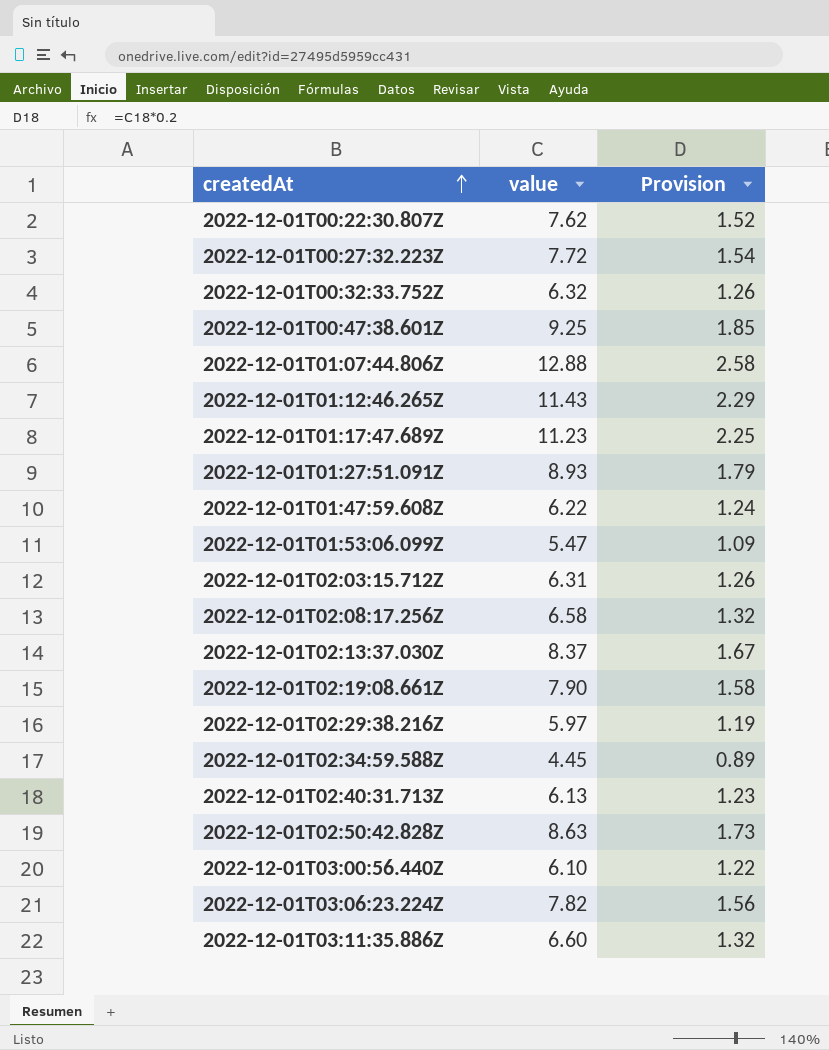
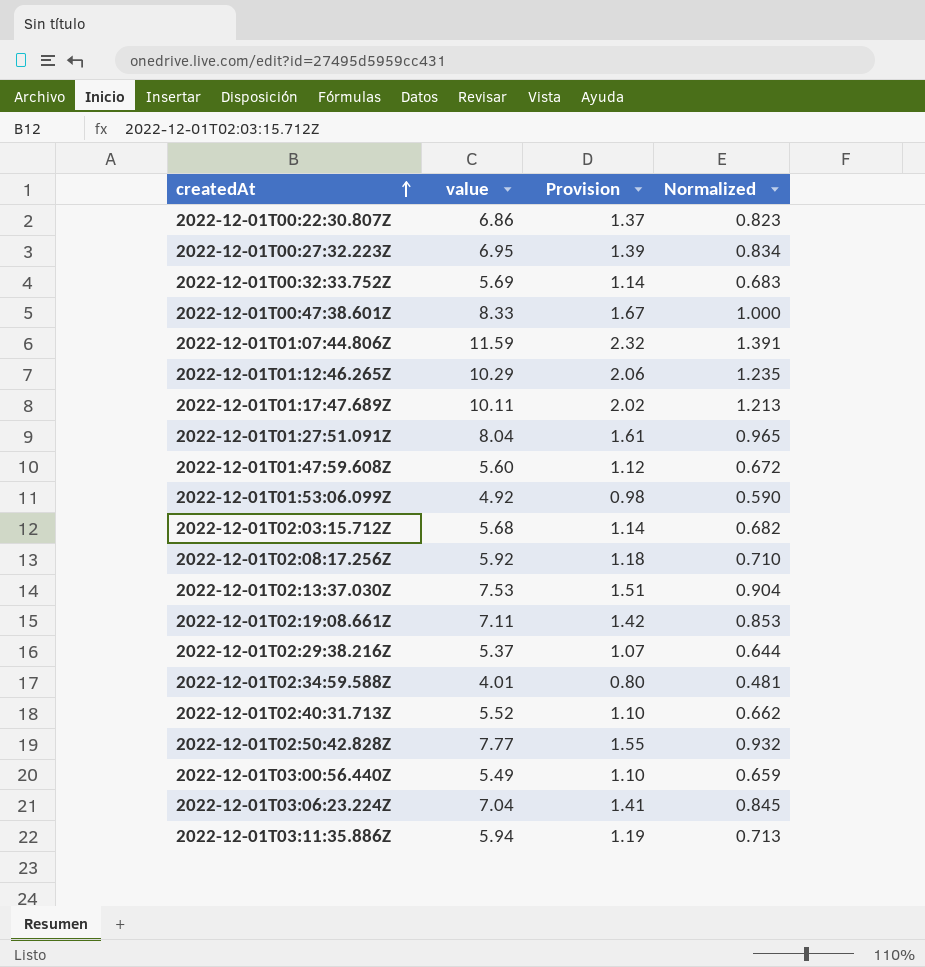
column Normalized | formula: none -> [value] * 0.12
2022-12-01T00:22:30.807Z | value: 7.62 -> 6.86
2022-12-01T00:22:30.807Z | Provision: 1.52 -> 1.37
2022-12-01T00:27:32.223Z | value: 7.72 -> 6.95
2022-12-01T00:27:32.223Z | Provision: 1.54 -> 1.39
2022-12-01T00:32:33.752Z | value: 6.32 -> 5.69
2022-12-01T00:32:33.752Z | Provision: 1.26 -> 1.14
2022-12-01T00:47:38.601Z | value: 9.25 -> 8.33
2022-12-01T00:47:38.601Z | Provision: 1.85 -> 1.67
2022-12-01T01:07:44.806Z | value: 12.88 -> 11.59
2022-12-01T01:07:44.806Z | Provision: 2.58 -> 2.32
2022-12-01T01:12:46.265Z | value: 11.43 -> 10.29
2022-12-01T01:12:46.265Z | Provision: 2.29 -> 2.06
2022-12-01T01:17:47.689Z | value: 11.23 -> 10.11
2022-12-01T01:17:47.689Z | Provision: 2.25 -> 2.02
2022-12-01T01:27:51.091Z | value: 8.93 -> 8.04
2022-12-01T01:27:51.091Z | Provision: 1.79 -> 1.61
2022-12-01T01:47:59.608Z | value: 6.22 -> 5.60
2022-12-01T01:47:59.608Z | Provision: 1.24 -> 1.12
2022-12-01T01:53:06.099Z | value: 5.47 -> 4.92
2022-12-01T01:53:06.099Z | Provision: 1.09 -> 0.98
2022-12-01T02:03:15.712Z | value: 6.31 -> 5.68
2022-12-01T02:03:15.712Z | Provision: 1.26 -> 1.14
2022-12-01T02:08:17.256Z | value: 6.58 -> 5.92
2022-12-01T02:08:17.256Z | Provision: 1.32 -> 1.18
2022-12-01T02:13:37.030Z | value: 8.37 -> 7.53
2022-12-01T02:13:37.030Z | Provision: 1.67 -> 1.51
2022-12-01T02:19:08.661Z | value: 7.90 -> 7.11
2022-12-01T02:19:08.661Z | Provision: 1.58 -> 1.42
2022-12-01T02:29:38.216Z | value: 5.97 -> 5.37
2022-12-01T02:29:38.216Z | Provision: 1.19 -> 1.07
2022-12-01T02:34:59.588Z | value: 4.45 -> 4.01
2022-12-01T02:34:59.588Z | Provision: 0.89 -> 0.80
2022-12-01T02:40:31.713Z | value: 6.13 -> 5.52
2022-12-01T02:40:31.713Z | Provision: 1.23 -> 1.10
2022-12-01T02:50:42.828Z | value: 8.63 -> 7.77
2022-12-01T02:50:42.828Z | Provision: 1.73 -> 1.55
2022-12-01T03:00:56.440Z | value: 6.10 -> 5.49
2022-12-01T03:00:56.440Z | Provision: 1.22 -> 1.10
2022-12-01T03:06:23.224Z | value: 7.82 -> 7.04
2022-12-01T03:06:23.224Z | Provision: 1.56 -> 1.41
2022-12-01T03:11:35.886Z | value: 6.60 -> 5.94
2022-12-01T03:11:35.886Z | Provision: 1.32 -> 1.19

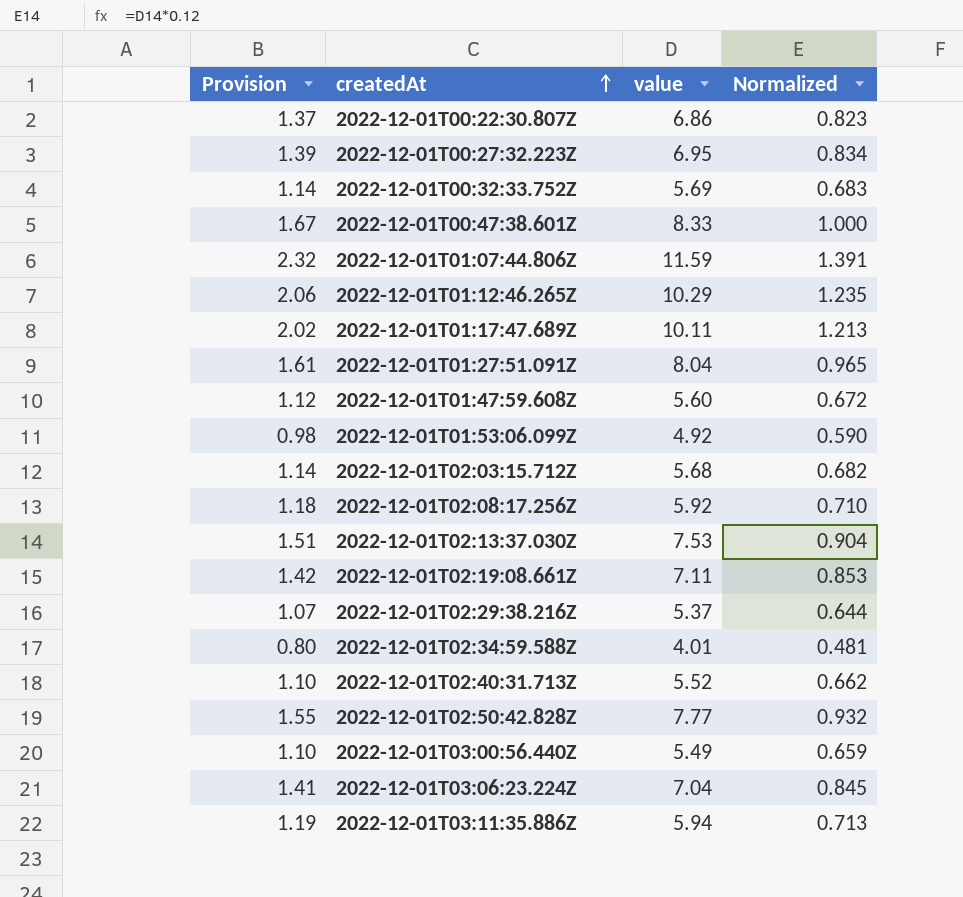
column Provision | position: 3 -> 1

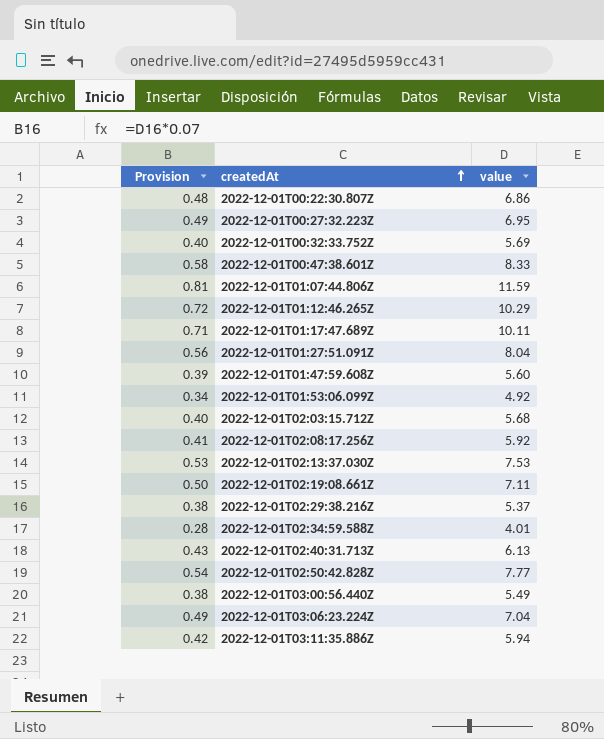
column Normalized | formula: [value] * 0.12 -> none
column Provision | formula: [value] * 0.2 -> [value] * 0.07
2022-12-01T02:40:31.713Z | value: 5.52 -> 6.13

